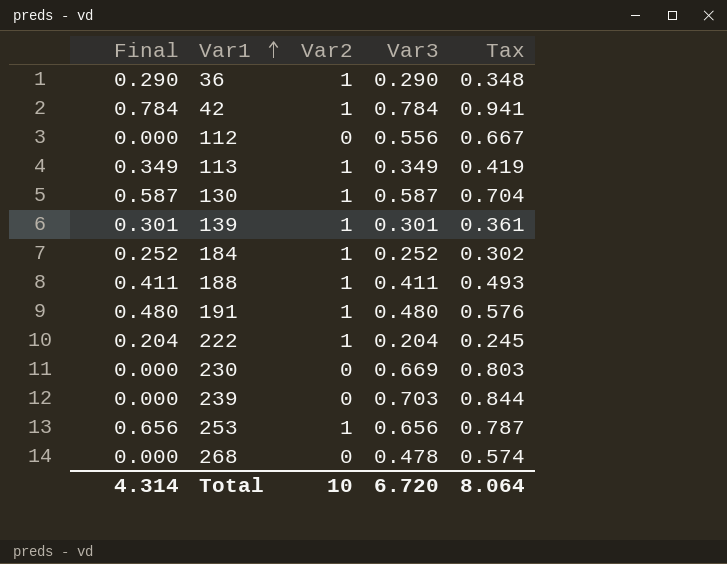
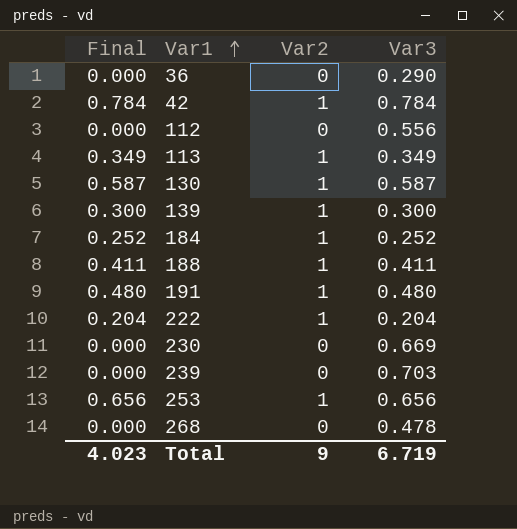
column Tax | formula: [Var3] * 1.2 -> none
36 | Final: 0.290 -> 0.000
36 | Var2: 1 -> 0
139 | Final: 0.301 -> 0.300
139 | Var3: 0.301 -> 0.300
Total | Final: 4.314 -> 4.023
Total | Var2: 10 -> 9
Total | Var3: 6.720 -> 6.719

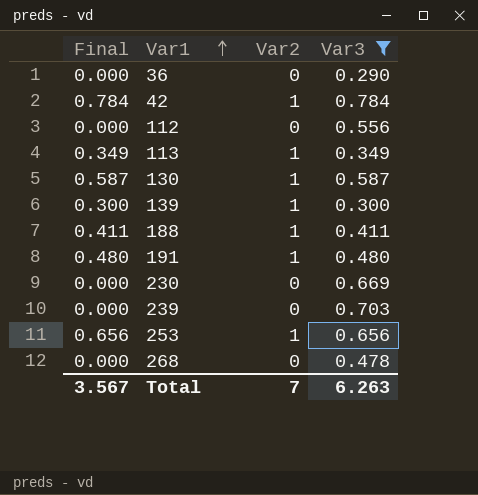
filter: none -> Var3 >= 0.290
Total | Final: 4.023 -> 3.567
Total | Var2: 9 -> 7
Total | Var3: 6.719 -> 6.263

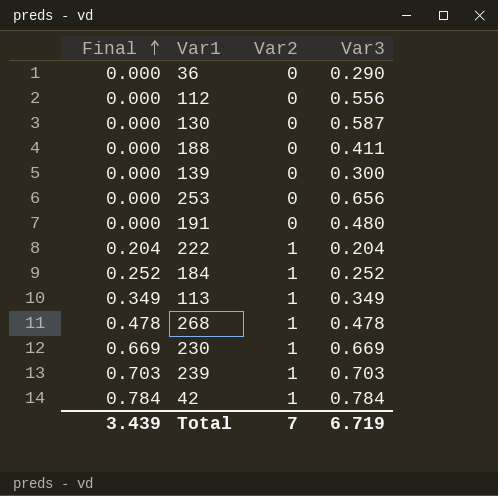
filter: Var3 >= 0.290 -> none
row order: Var1 ascending -> Final ascending
130 | Final: 0.587 -> 0.000
130 | Var2: 1 -> 0
188 | Final: 0.411 -> 0.000
188 | Var2: 1 -> 0
139 | Final: 0.300 -> 0.000
139 | Var2: 1 -> 0
253 | Final: 0.656 -> 0.000
253 | Var2: 1 -> 0
191 | Final: 0.480 -> 0.000
191 | Var2: 1 -> 0
268 | Final: 0.000 -> 0.478
268 | Var2: 0 -> 1
230 | Final: 0.000 -> 0.669
230 | Var2: 0 -> 1
239 | Final: 0.000 -> 0.703
239 | Var2: 0 -> 1
Total | Final: 3.567 -> 3.439
Total | Var3: 6.263 -> 6.719

